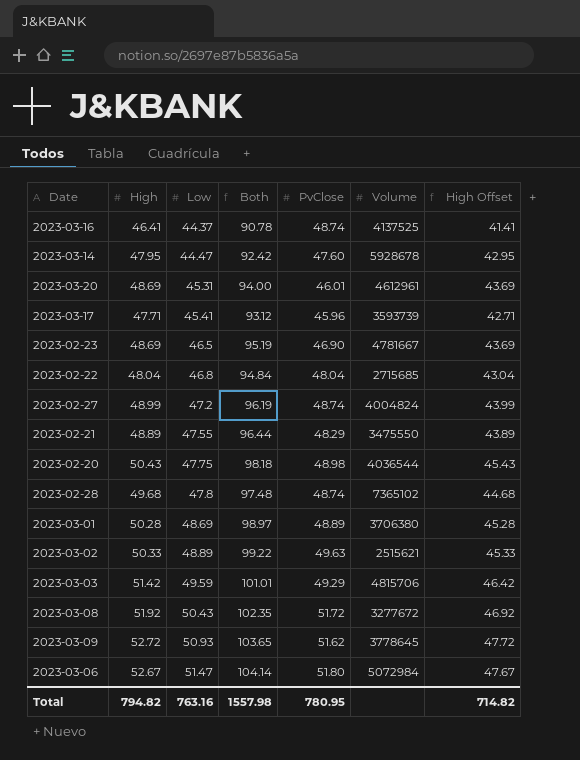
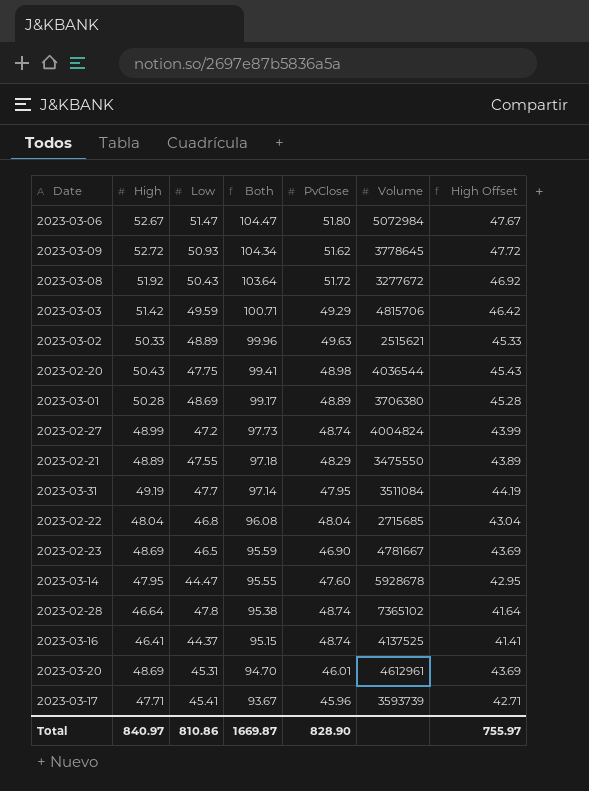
row order: Low ascending -> Both descending
column Both | formula: [High] + [Low] -> [High] + [PvClose]
row 2023-03-31: none -> 49.19 | 47.7 | 97.14 | 47.95 | 3511084 | 44.19
2023-02-28 | High: 49.68 -> 46.64
2023-02-28 | High Offset: 44.68 -> 41.64
Total | High: 794.82 -> 840.97
Total | Low: 763.16 -> 810.86
Total | Both: 1557.98 -> 1669.87
Total | PvClose: 780.95 -> 828.90
Total | High Offset: 714.82 -> 755.97

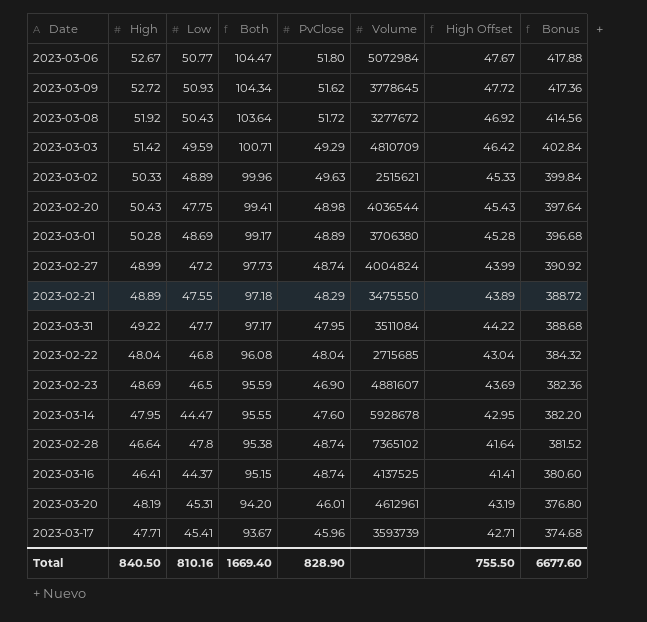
column Bonus | formula: none -> [Both] * 4
2023-03-06 | Low: 51.47 -> 50.77
2023-03-03 | Volume: 4815706 -> 4810709
2023-03-31 | High: 49.19 -> 49.22
2023-03-31 | Both: 97.14 -> 97.17
2023-03-31 | High Offset: 44.19 -> 44.22
2023-02-23 | Volume: 4781667 -> 4881607
2023-03-20 | High: 48.69 -> 48.19
2023-03-20 | Both: 94.70 -> 94.20
2023-03-20 | High Offset: 43.69 -> 43.19
Total | High: 840.97 -> 840.50
Total | Low: 810.86 -> 810.16
Total | Both: 1669.87 -> 1669.40
Total | High Offset: 755.97 -> 755.50

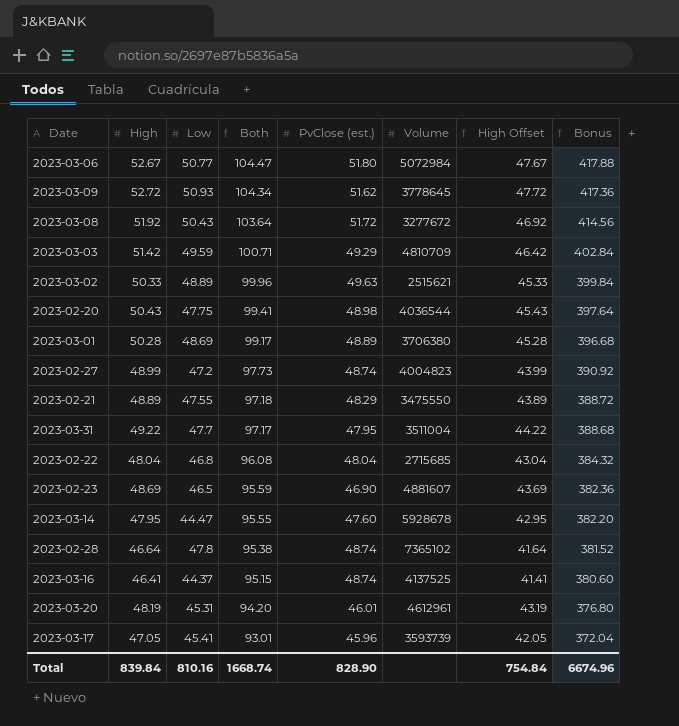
column name: PvClose -> PvClose (est.)
2023-02-27 | Volume: 4004824 -> 4004823
2023-03-31 | Volume: 3511084 -> 3511004
2023-03-17 | High: 47.71 -> 47.05
2023-03-17 | Both: 93.67 -> 93.01
2023-03-17 | High Offset: 42.71 -> 42.05
2023-03-17 | Bonus: 374.68 -> 372.04
Total | High: 840.50 -> 839.84
Total | Both: 1669.40 -> 1668.74
Total | High Offset: 755.50 -> 754.84
Total | Bonus: 6677.60 -> 6674.96

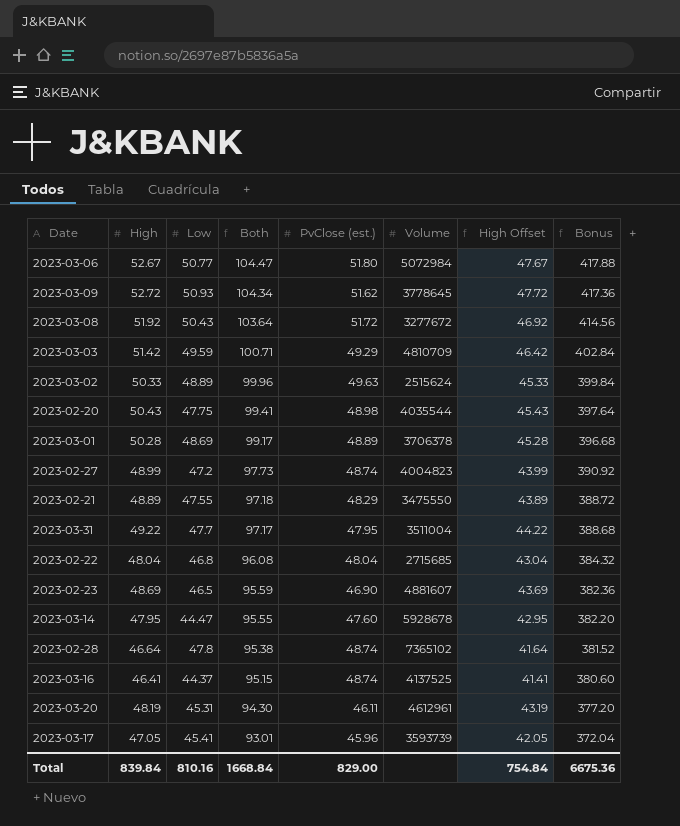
2023-03-02 | Volume: 2515621 -> 2515624
2023-02-20 | Volume: 4036544 -> 4035544
2023-03-01 | Volume: 3706380 -> 3706378
2023-03-20 | Both: 94.20 -> 94.30
2023-03-20 | PvClose (est.): 46.01 -> 46.11
2023-03-20 | Bonus: 376.80 -> 377.20
Total | Both: 1668.74 -> 1668.84
Total | PvClose (est.): 828.90 -> 829.00
Total | Bonus: 6674.96 -> 6675.36

